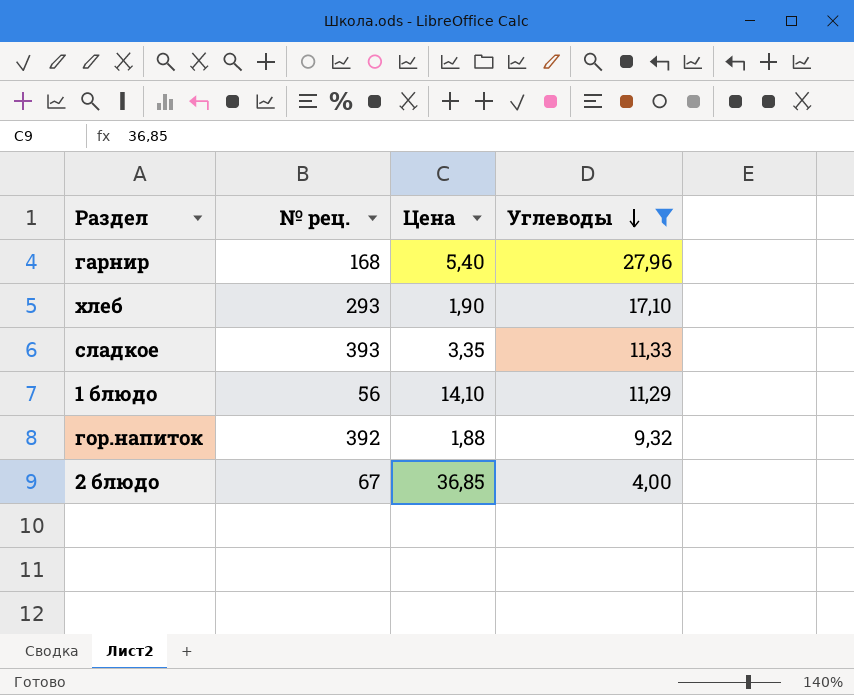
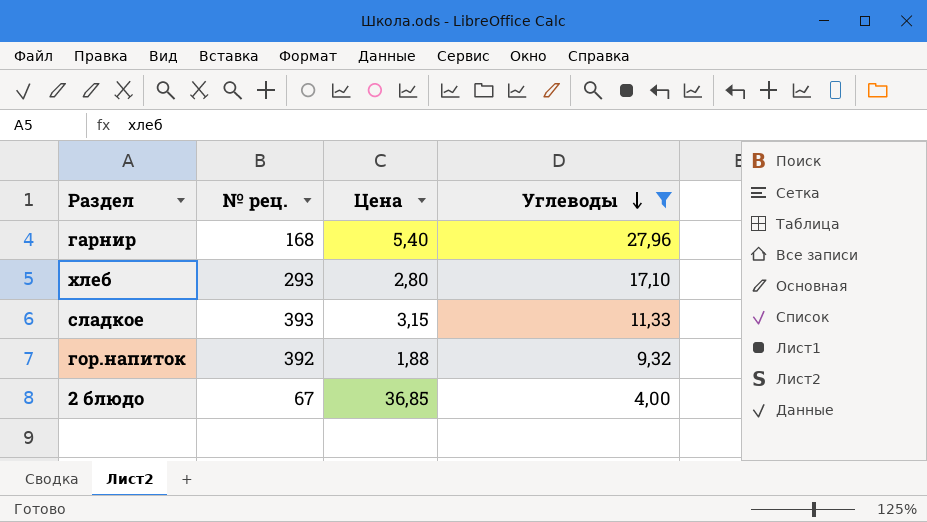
row 1 блюдо: 56 | 14,10 | 11,29 -> none
хлеб | Цена: 1,90 -> 2,80
сладкое | Цена: 3,35 -> 3,15

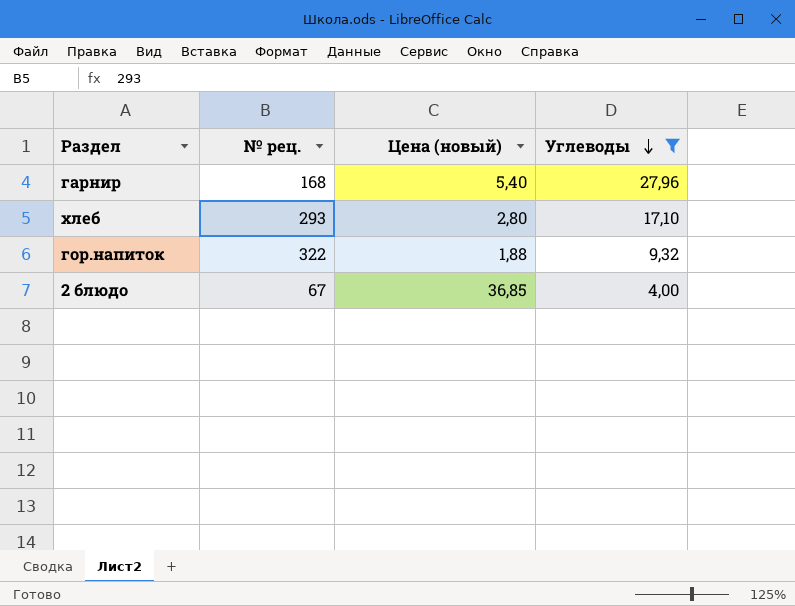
column name: Цена -> Цена (новый)
row сладкое: 393 | 3,15 | 11,33 -> none
гор.напиток | № рец.: 392 -> 322

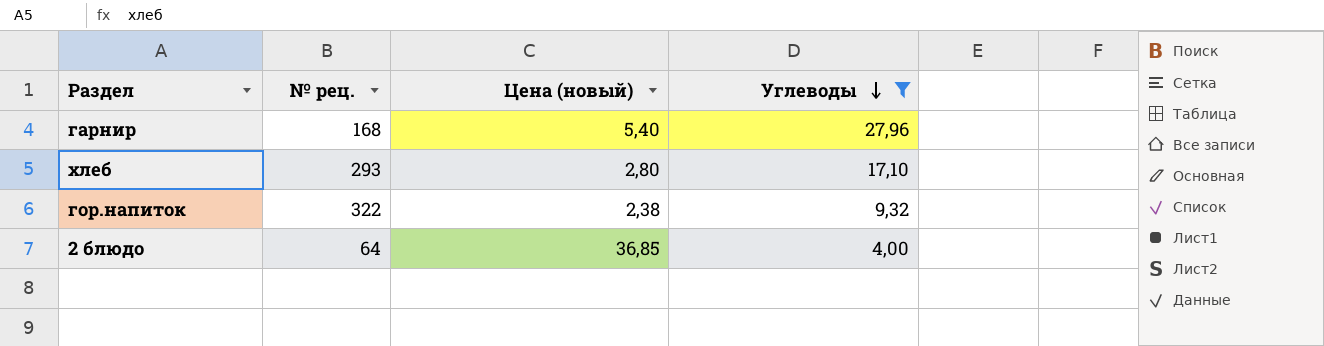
гор.напиток | Цена (новый): 1,88 -> 2,38
2 блюдо | № рец.: 67 -> 64

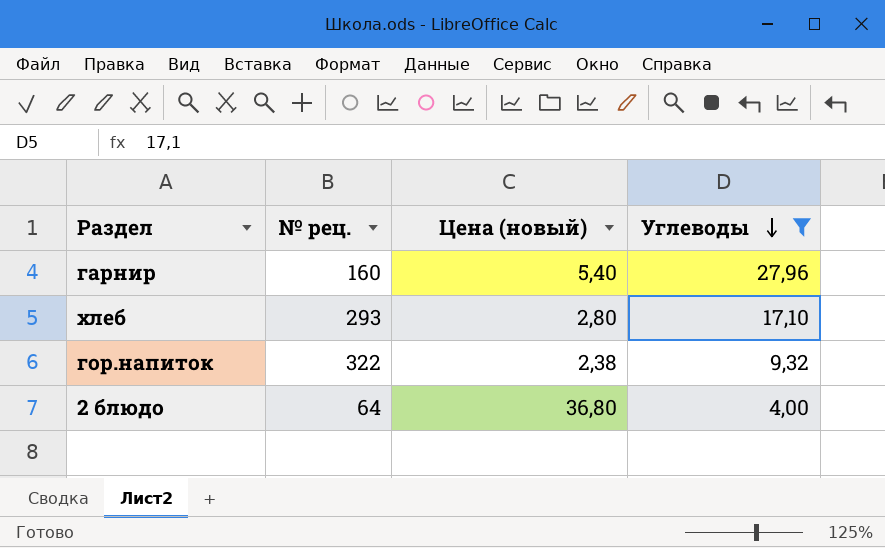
гарнир | № рец.: 168 -> 160
2 блюдо | Цена (новый): 36,85 -> 36,80

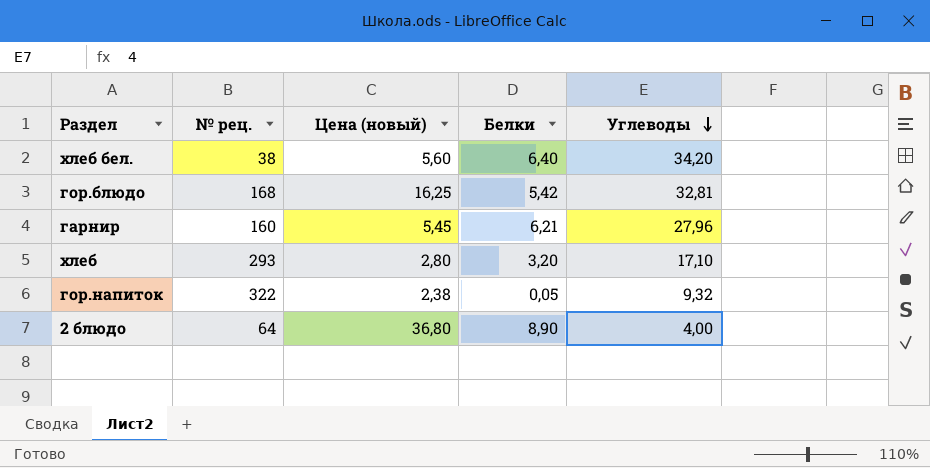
filter: Углеводы <= 27,96 -> none
column Белки | position: none -> 4
гарнир | Цена (новый): 5,40 -> 5,45

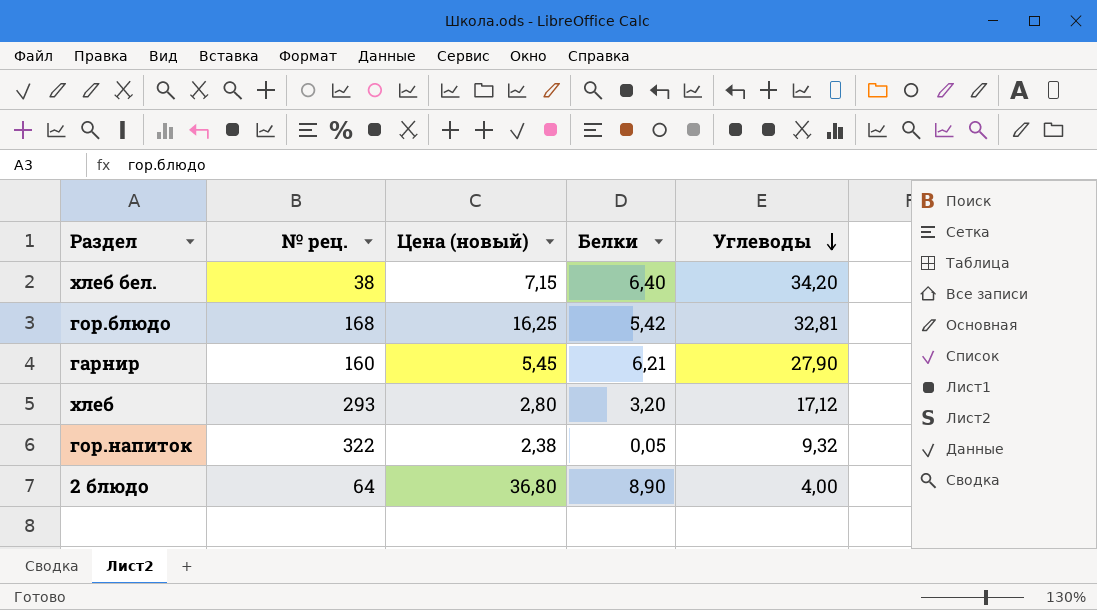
хлеб бел. | Цена (новый): 5,60 -> 7,15
гарнир | Углеводы: 27,96 -> 27,90
хлеб | Углеводы: 17,10 -> 17,12

